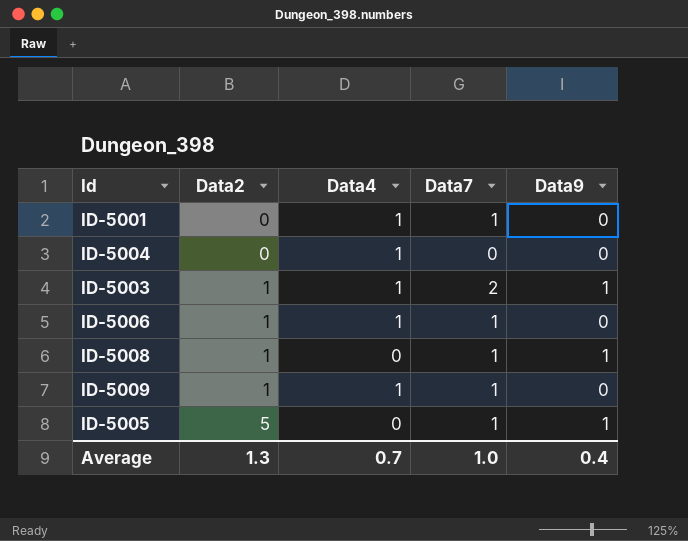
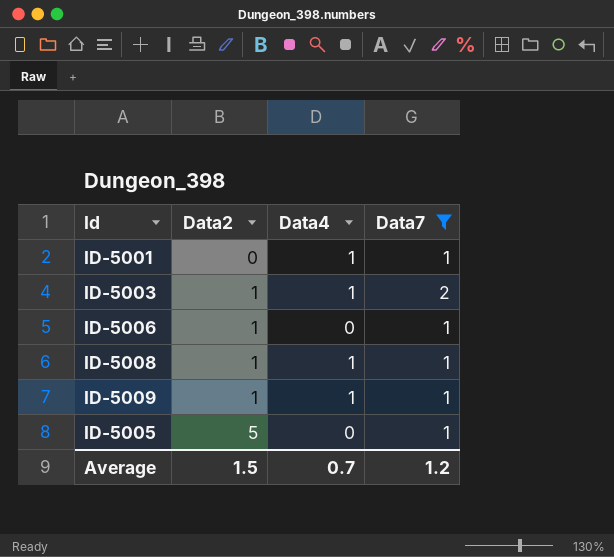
filter: none -> Data7 != 0
column Data9 | position: 5 -> none
ID-5006 | Data4: 1 -> 0
ID-5008 | Data4: 0 -> 1
Average | Data2: 1.3 -> 1.5
Average | Data7: 1.0 -> 1.2

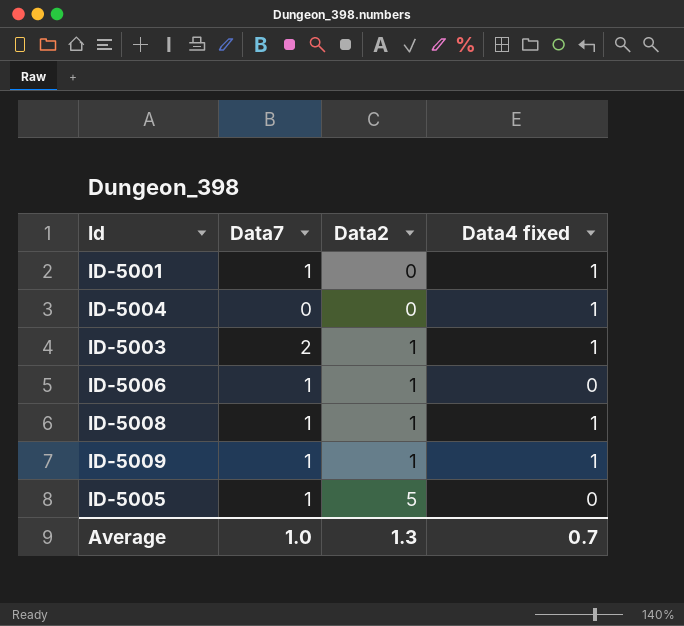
filter: Data7 != 0 -> none
column Data7 | position: 4 -> 2
column name: Data4 -> Data4 fixed
Average | Data7: 1.2 -> 1.0
Average | Data2: 1.5 -> 1.3

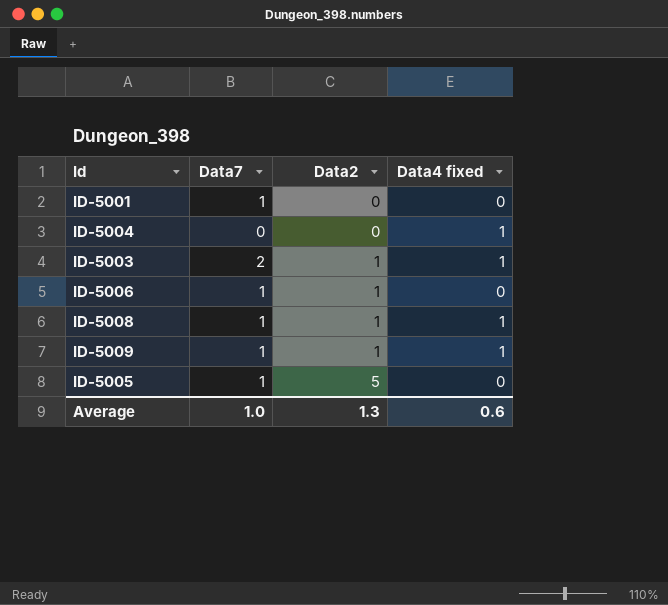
ID-5001 | Data4 fixed: 1 -> 0
Average | Data4 fixed: 0.7 -> 0.6

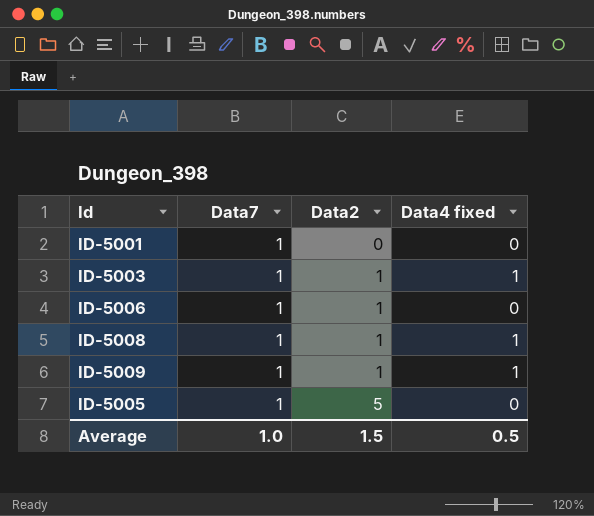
row ID-5004: 0 | 0 | 1 -> none
ID-5003 | Data7: 2 -> 1
Average | Data2: 1.3 -> 1.5
Average | Data4 fixed: 0.6 -> 0.5

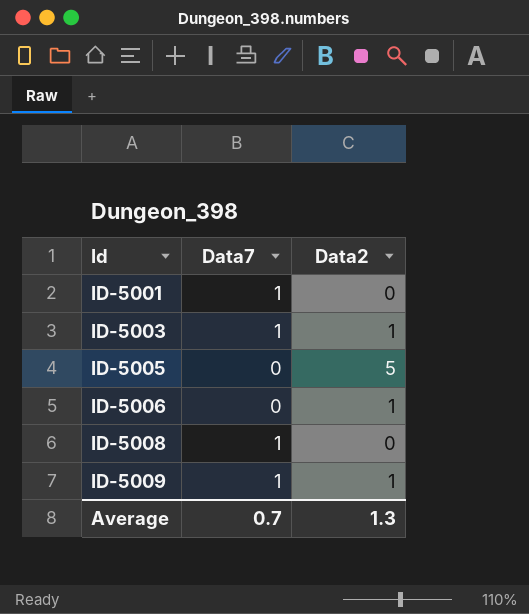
row order: Data2 ascending -> Id ascending
column Data4 fixed | position: 4 -> none
ID-5005 | Data7: 1 -> 0
ID-5006 | Data7: 1 -> 0
ID-5008 | Data2: 1 -> 0
Average | Data7: 1.0 -> 0.7
Average | Data2: 1.5 -> 1.3

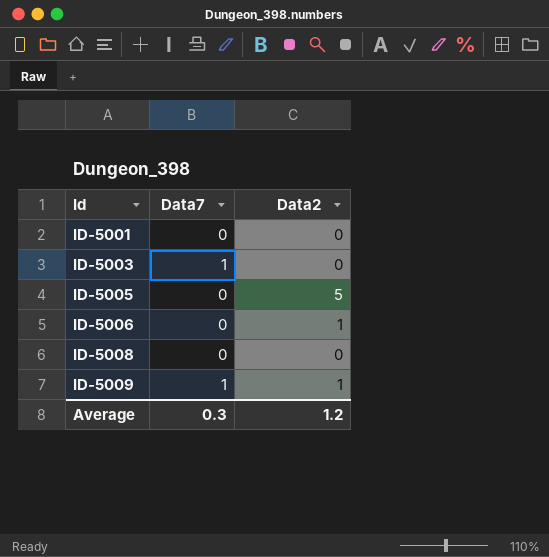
ID-5001 | Data7: 1 -> 0
ID-5003 | Data2: 1 -> 0
ID-5008 | Data7: 1 -> 0
Average | Data7: 0.7 -> 0.3
Average | Data2: 1.3 -> 1.2

